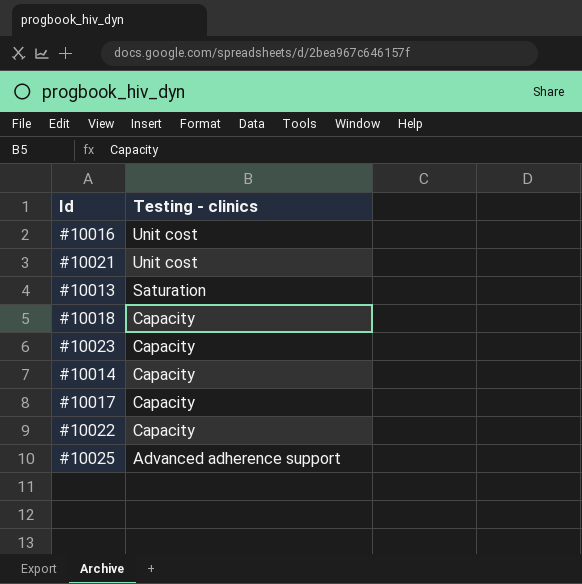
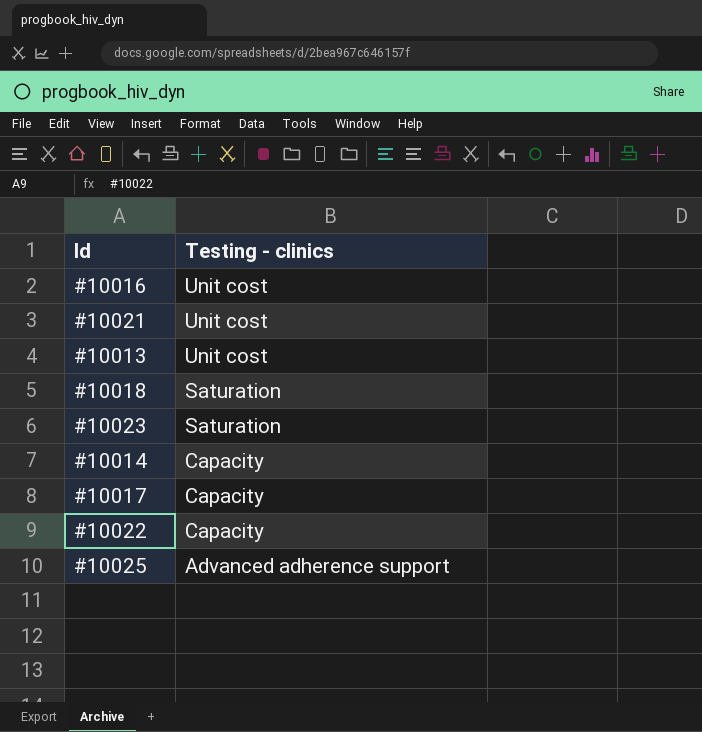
#10013 | Testing - clinics: Saturation -> Unit cost
#10018 | Testing - clinics: Capacity -> Saturation
#10023 | Testing - clinics: Capacity -> Saturation

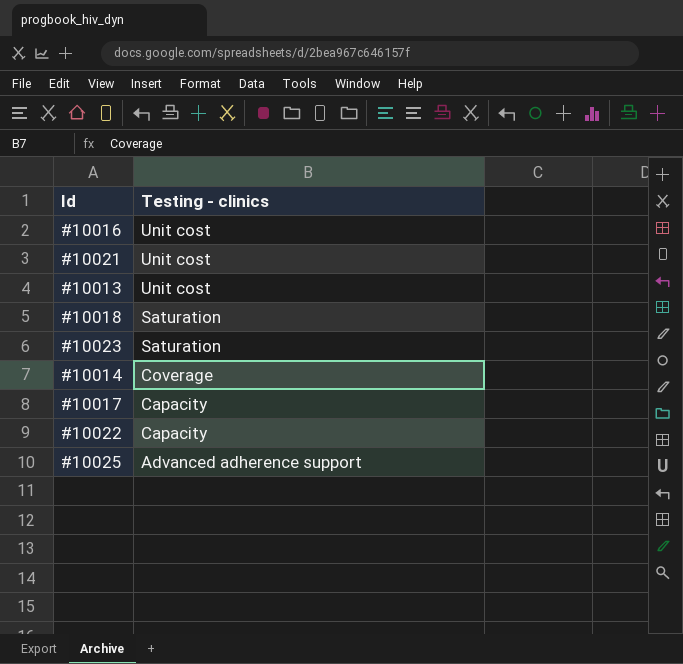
#10014 | Testing - clinics: Capacity -> Coverage

